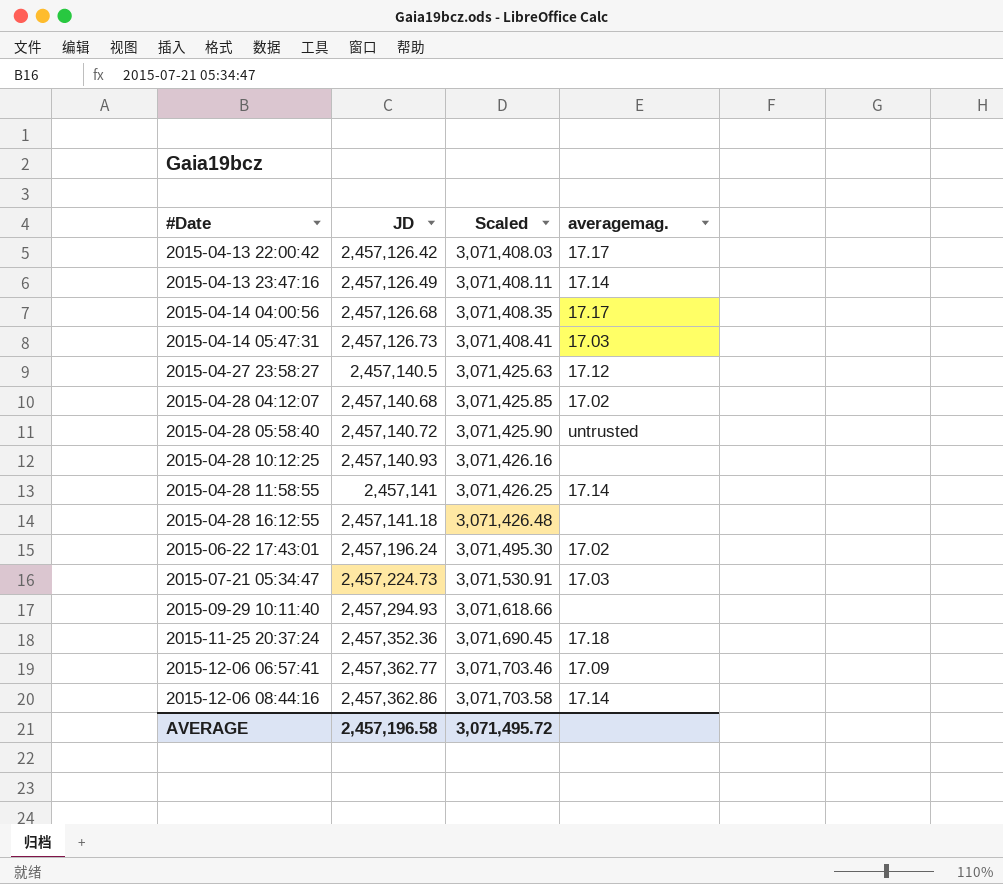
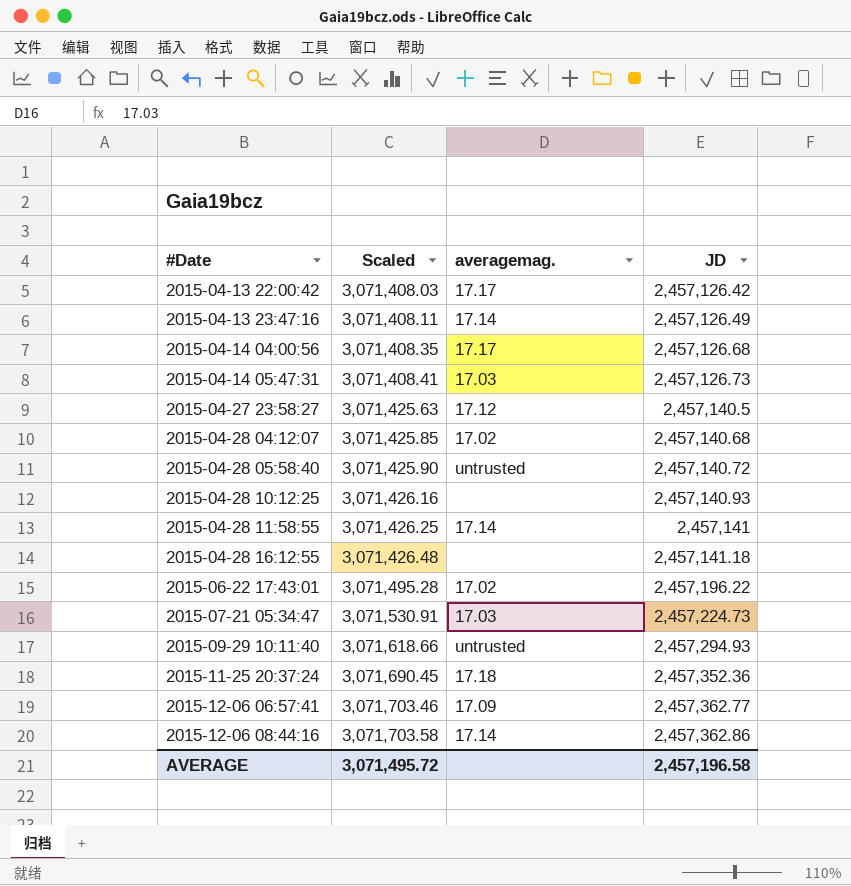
column JD | position: 2 -> 4
2015-06-22 17:43:01 | Scaled: 3,071,495.30 -> 3,071,495.28
2015-06-22 17:43:01 | JD: 2,457,196.24 -> 2,457,196.22
2015-09-29 10:11:40 | averagemag.: none -> untrusted

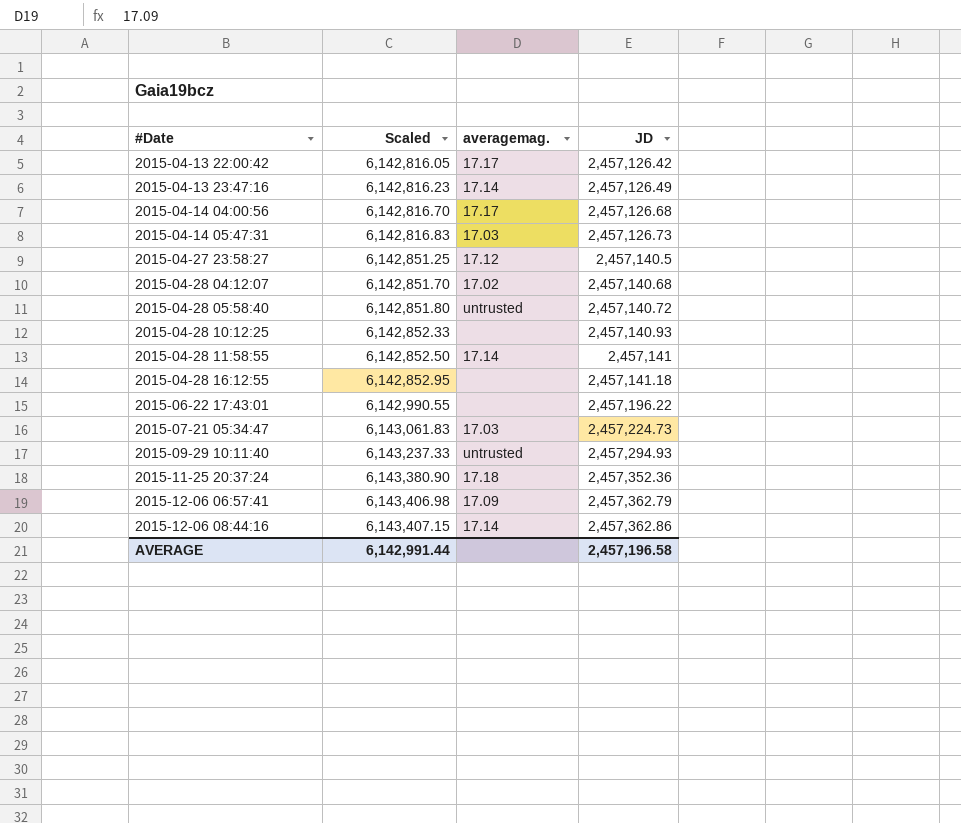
column Scaled | formula: [JD] * 1.25 -> [JD] * 2.5
2015-06-22 17:43:01 | averagemag.: 17.02 -> none
2015-12-06 06:57:41 | JD: 2,457,362.77 -> 2,457,362.79
AVERAGE | Scaled: 3,071,495.72 -> 6,142,991.44

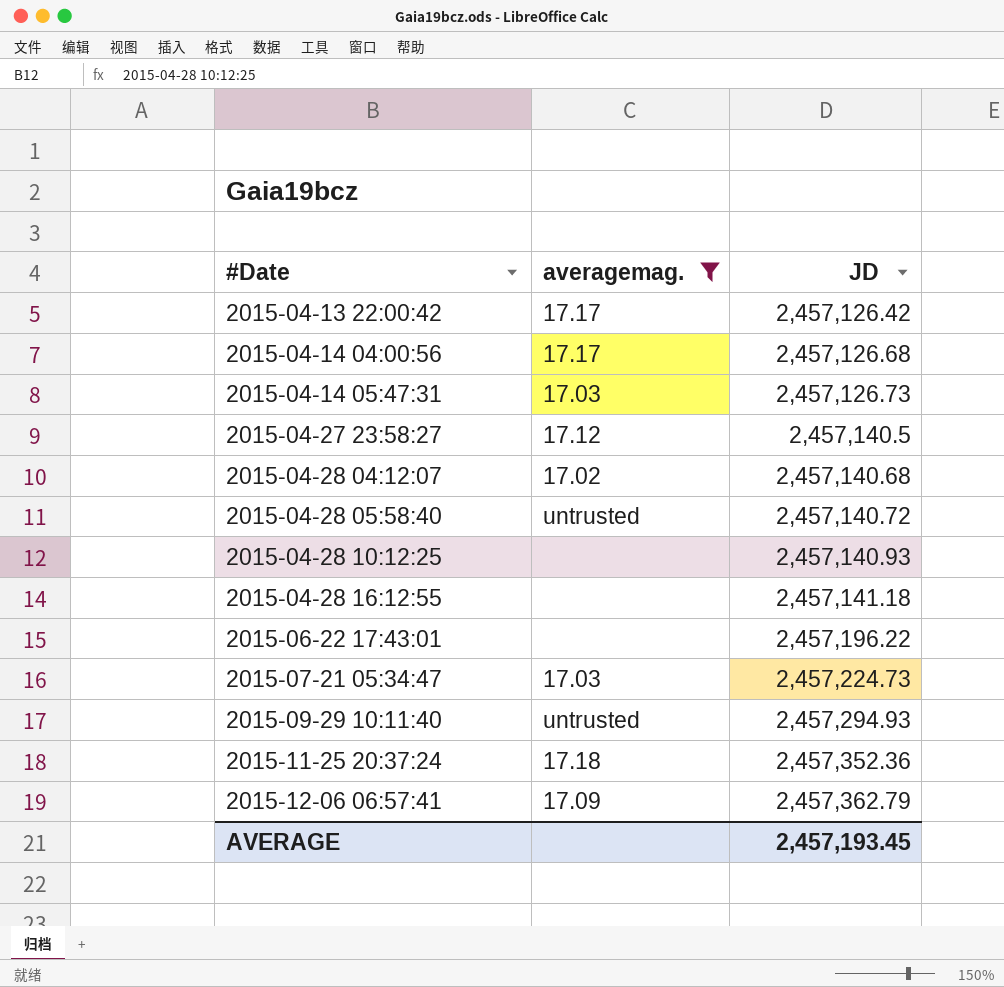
filter: none -> averagemag. != 17.14
column Scaled | formula: [JD] * 2.5 -> none
AVERAGE | JD: 2,457,196.58 -> 2,457,193.45

